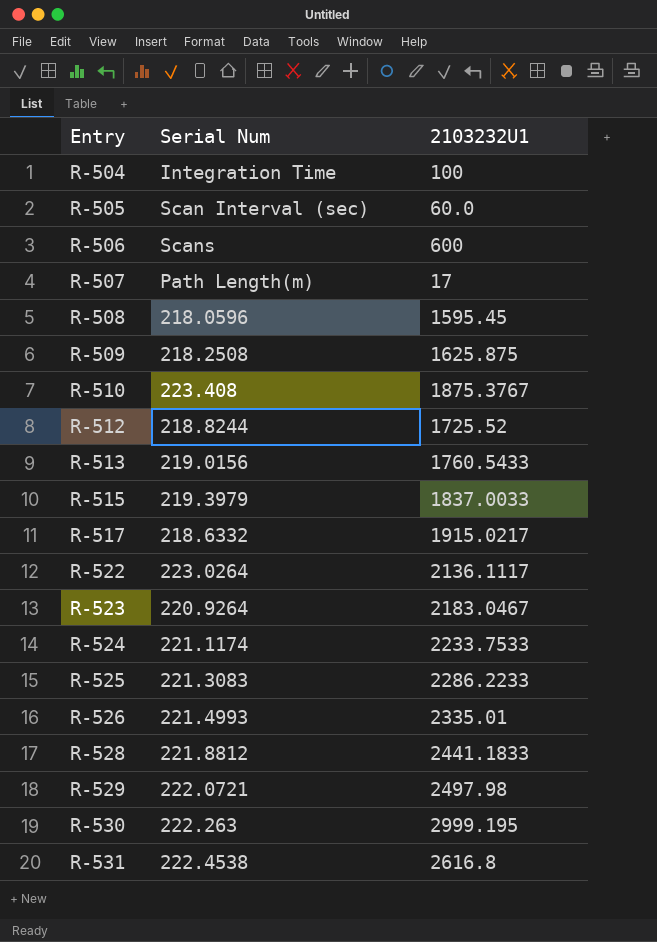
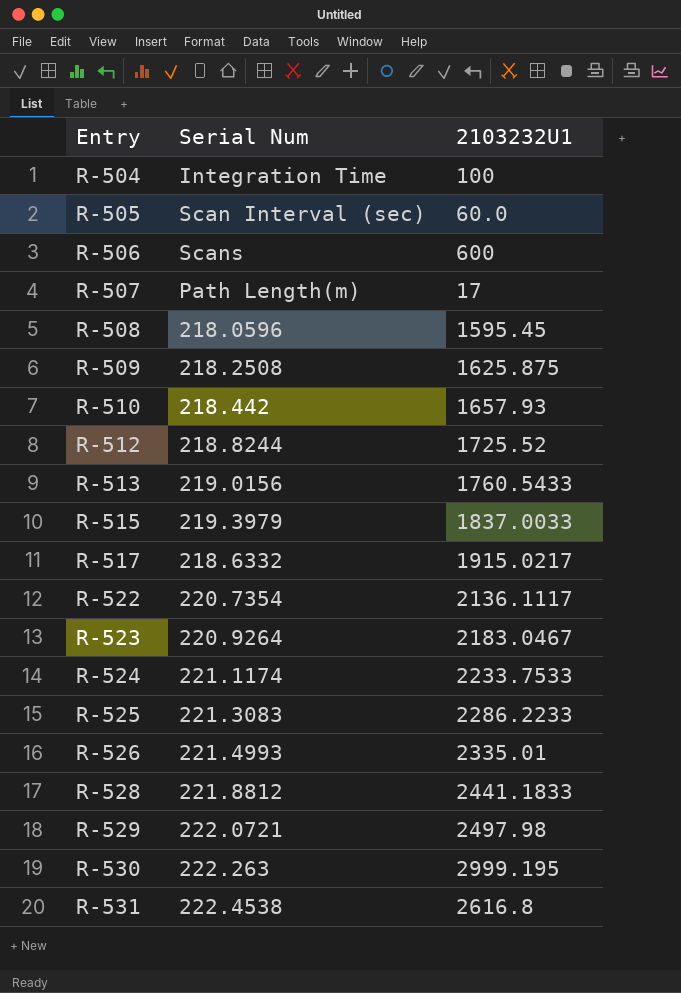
R-510 | Serial Num: 223.408 -> 218.442
R-510 | 2103232U1: 1875.3767 -> 1657.93
R-522 | Serial Num: 223.0264 -> 220.7354

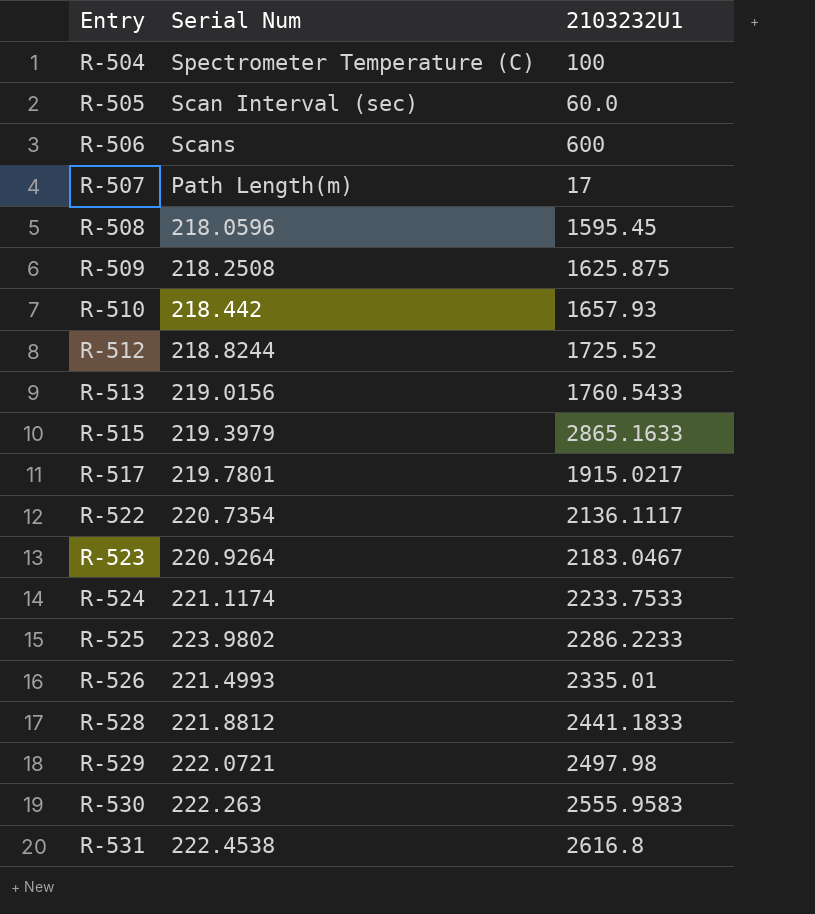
R-504 | Serial Num: Integration Time -> Spectrometer Temperature (C)
R-515 | 2103232U1: 1837.0033 -> 2865.1633
R-517 | Serial Num: 218.6332 -> 219.7801
R-525 | Serial Num: 221.3083 -> 223.9802
R-530 | 2103232U1: 2999.195 -> 2555.9583

